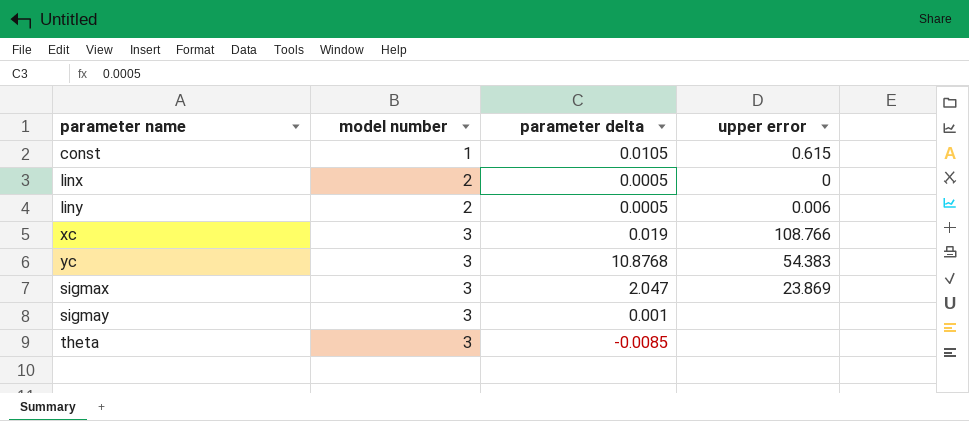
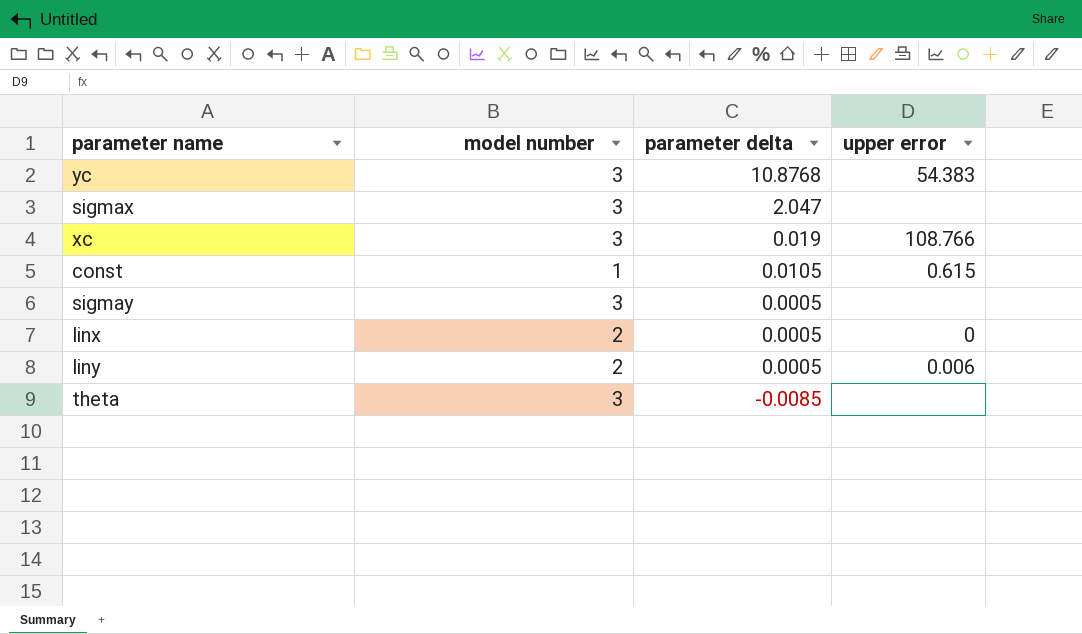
row order: model number ascending -> parameter delta descending
sigmax | upper error: 23.869 -> none
sigmay | parameter delta: 0.001 -> 0.0005

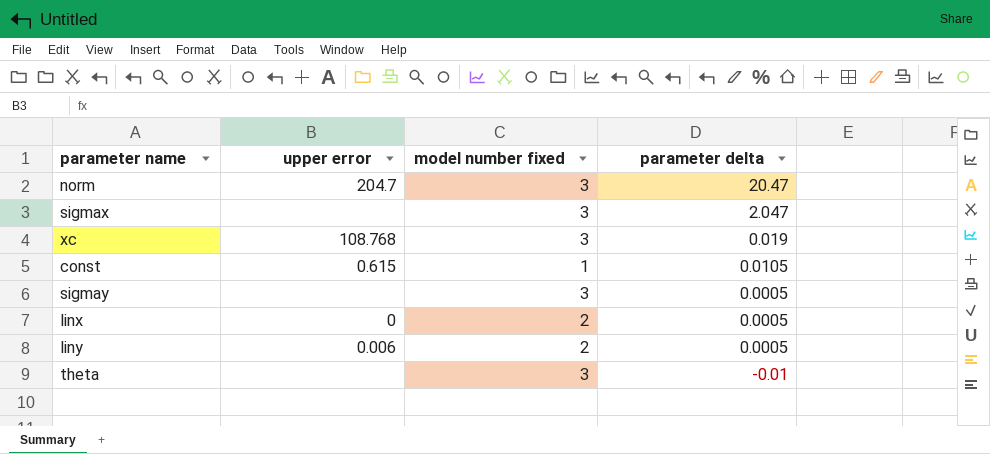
column upper error | position: 4 -> 2
column name: model number -> model number fixed
row yc: 3 | 10.8768 | 54.383 -> none
row norm: none -> 204.7 | 3 | 20.47
xc | upper error: 108.766 -> 108.768
theta | parameter delta: -0.0085 -> -0.01

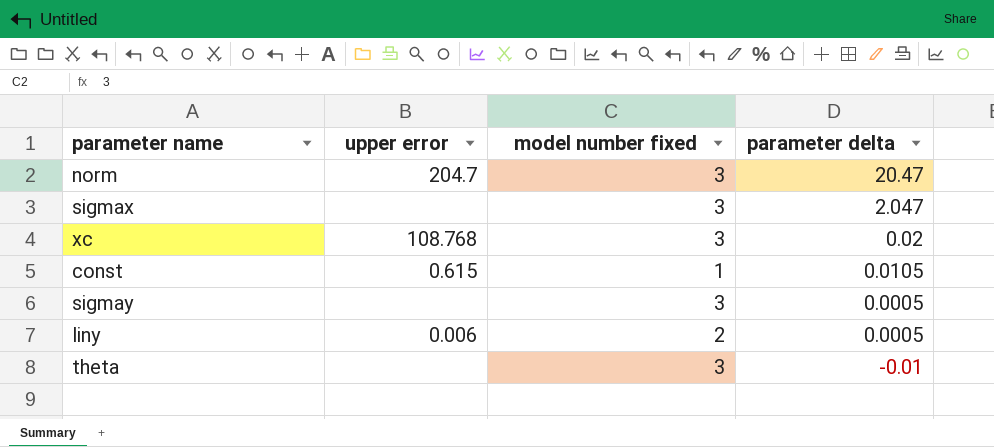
row linx: 0 | 2 | 0.0005 -> none
xc | parameter delta: 0.019 -> 0.02

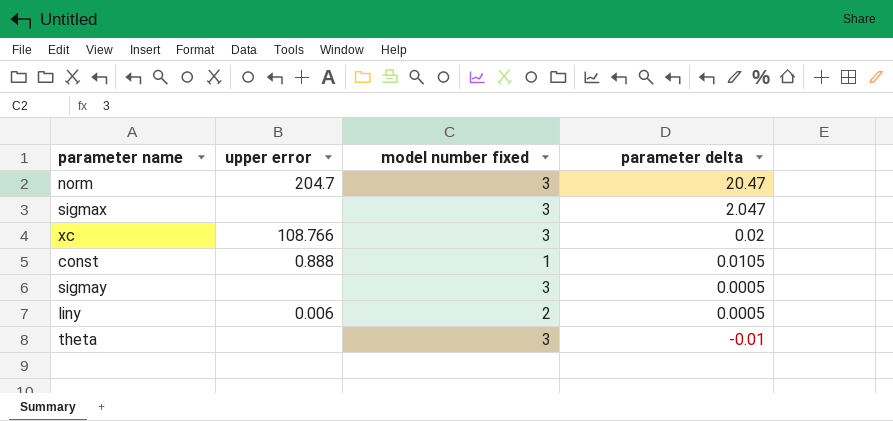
xc | upper error: 108.768 -> 108.766
const | upper error: 0.615 -> 0.888

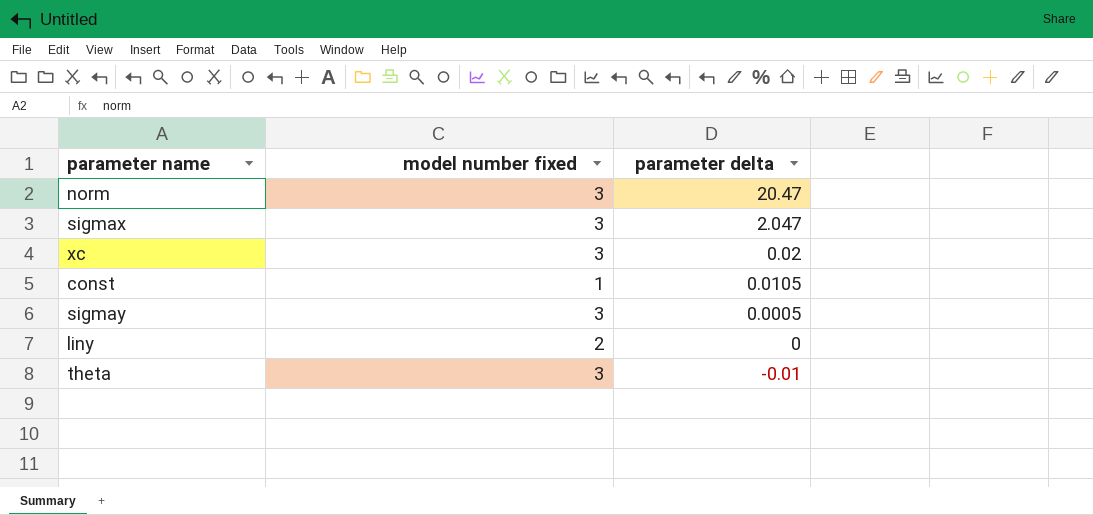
column upper error | position: 2 -> none
liny | parameter delta: 0.0005 -> 0

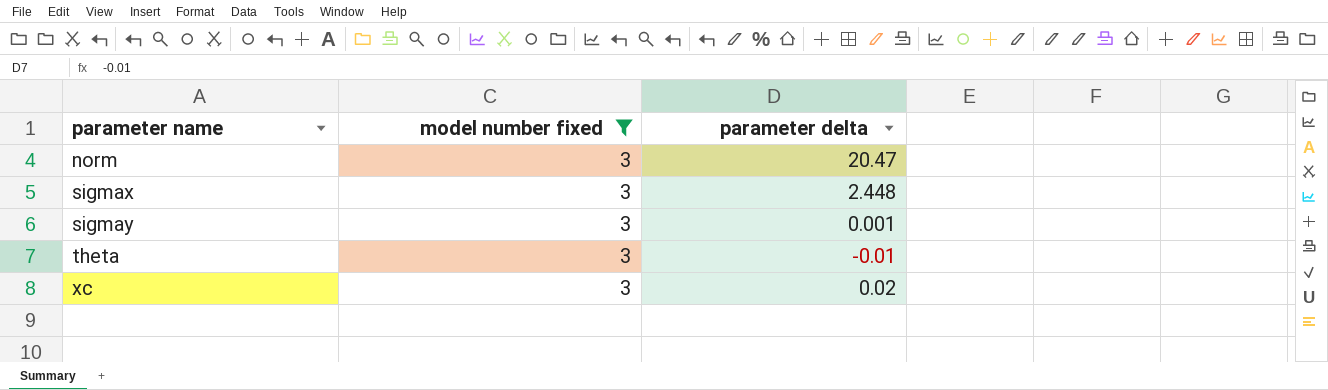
filter: none -> model number fixed = 3
row order: parameter delta descending -> parameter name ascending
sigmax | parameter delta: 2.047 -> 2.448
sigmay | parameter delta: 0.0005 -> 0.001

